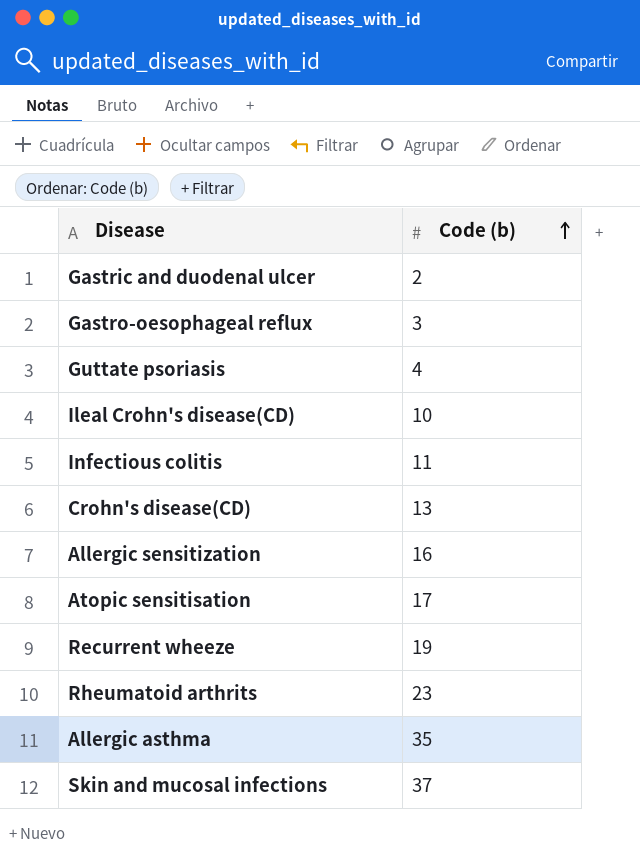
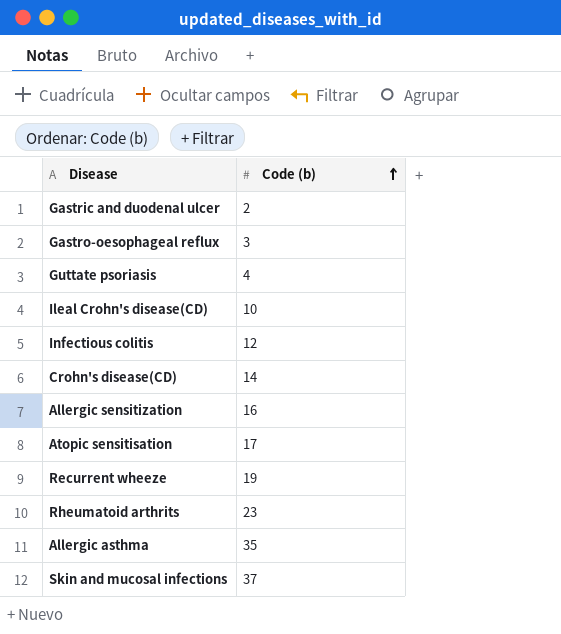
Infectious colitis | Code (b): 11 -> 12
Crohn's disease(CD) | Code (b): 13 -> 14

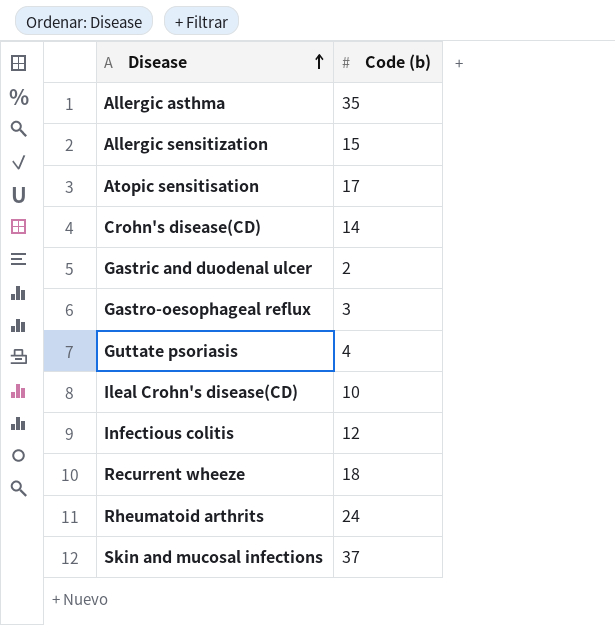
row order: Code (b) ascending -> Disease ascending
Allergic sensitization | Code (b): 16 -> 15
Recurrent wheeze | Code (b): 19 -> 18
Rheumatoid arthrits | Code (b): 23 -> 24

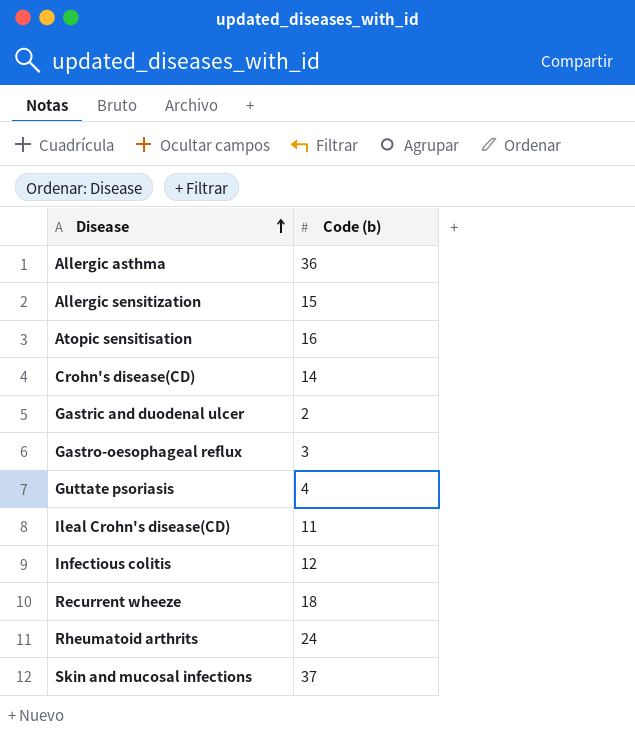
Allergic asthma | Code (b): 35 -> 36
Atopic sensitisation | Code (b): 17 -> 16
Ileal Crohn's disease(CD) | Code (b): 10 -> 11

